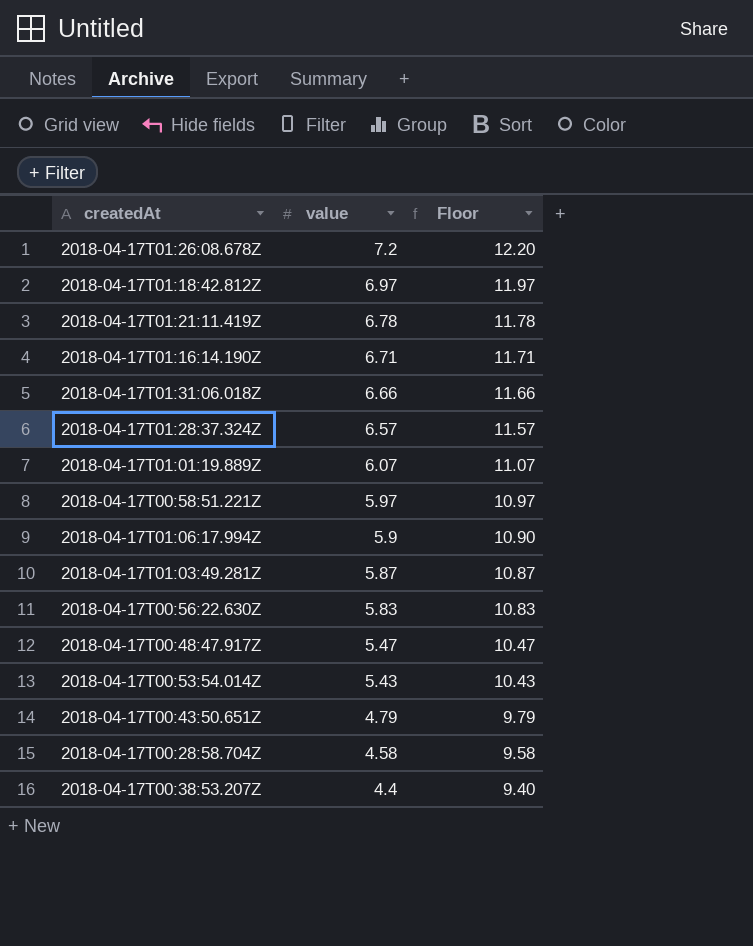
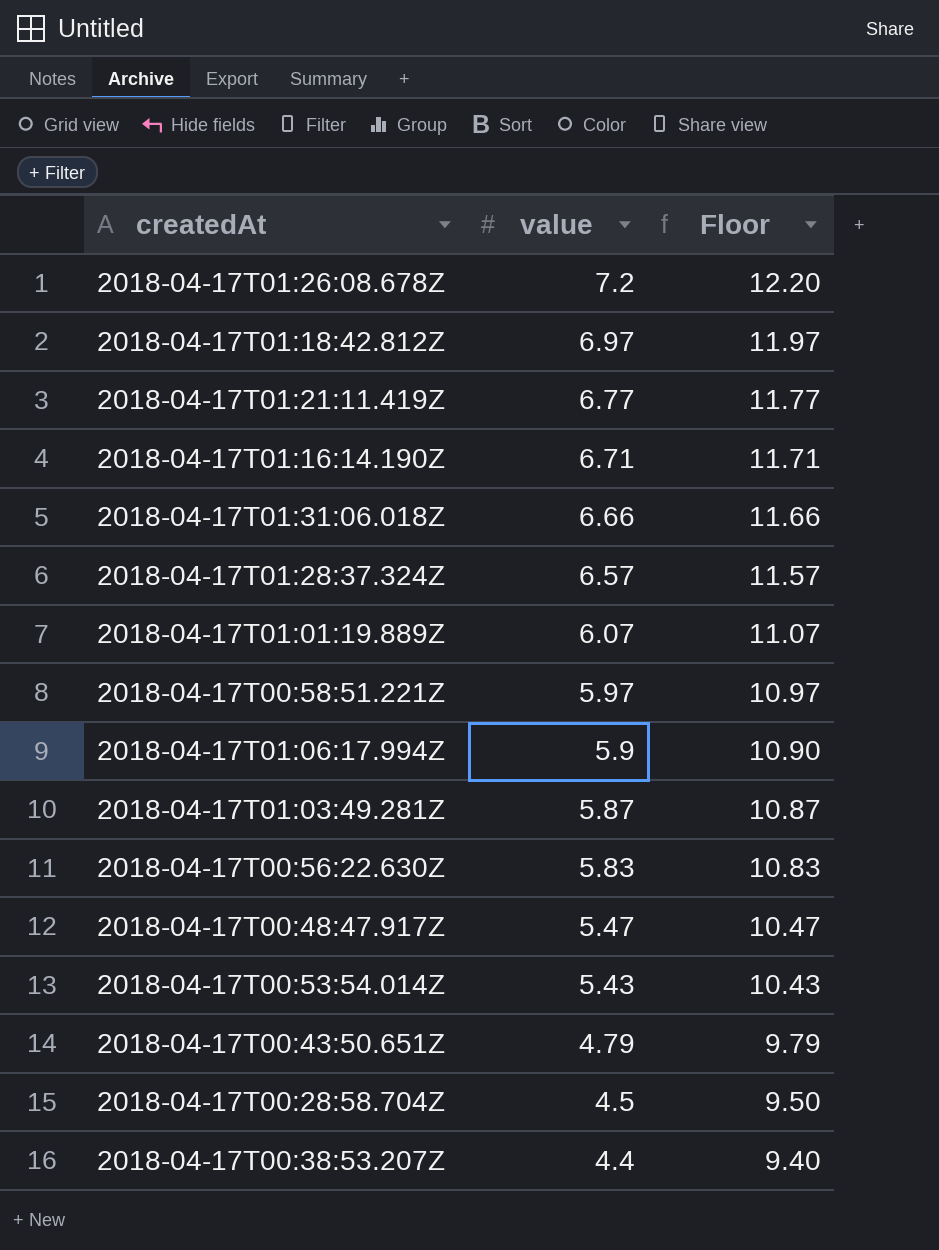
2018-04-17T01:21:11.419Z | value: 6.78 -> 6.77
2018-04-17T01:21:11.419Z | Floor: 11.78 -> 11.77
2018-04-17T00:28:58.704Z | value: 4.58 -> 4.5
2018-04-17T00:28:58.704Z | Floor: 9.58 -> 9.50

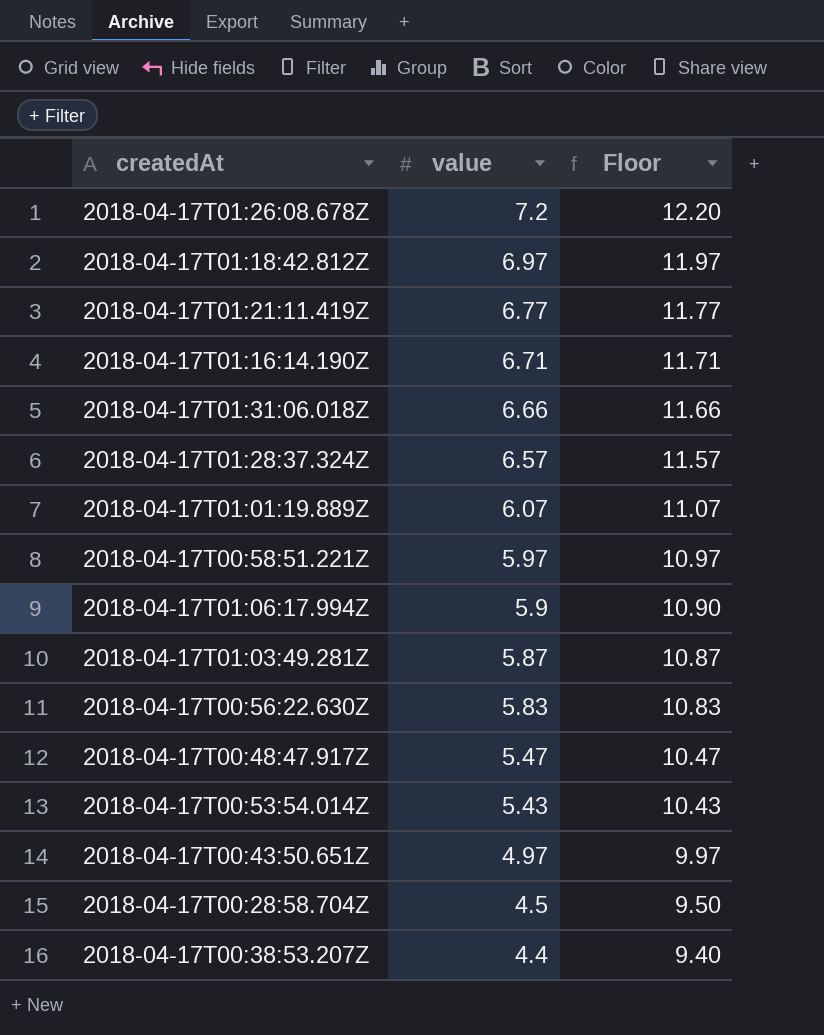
2018-04-17T00:43:50.651Z | value: 4.79 -> 4.97
2018-04-17T00:43:50.651Z | Floor: 9.79 -> 9.97

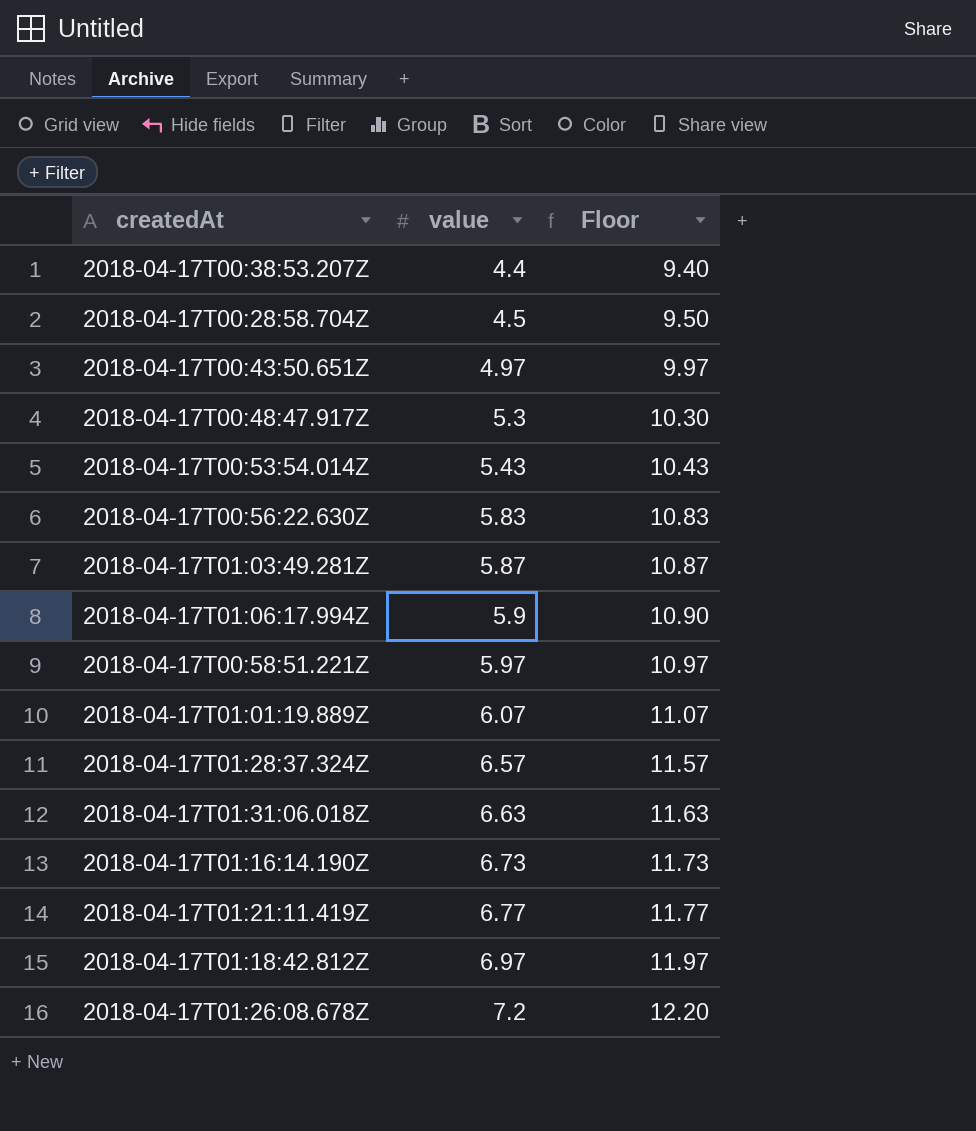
row order: value descending -> value ascending
2018-04-17T00:48:47.917Z | value: 5.47 -> 5.3
2018-04-17T00:48:47.917Z | Floor: 10.47 -> 10.30
2018-04-17T01:31:06.018Z | value: 6.66 -> 6.63
2018-04-17T01:31:06.018Z | Floor: 11.66 -> 11.63
2018-04-17T01:16:14.190Z | value: 6.71 -> 6.73
2018-04-17T01:16:14.190Z | Floor: 11.71 -> 11.73

